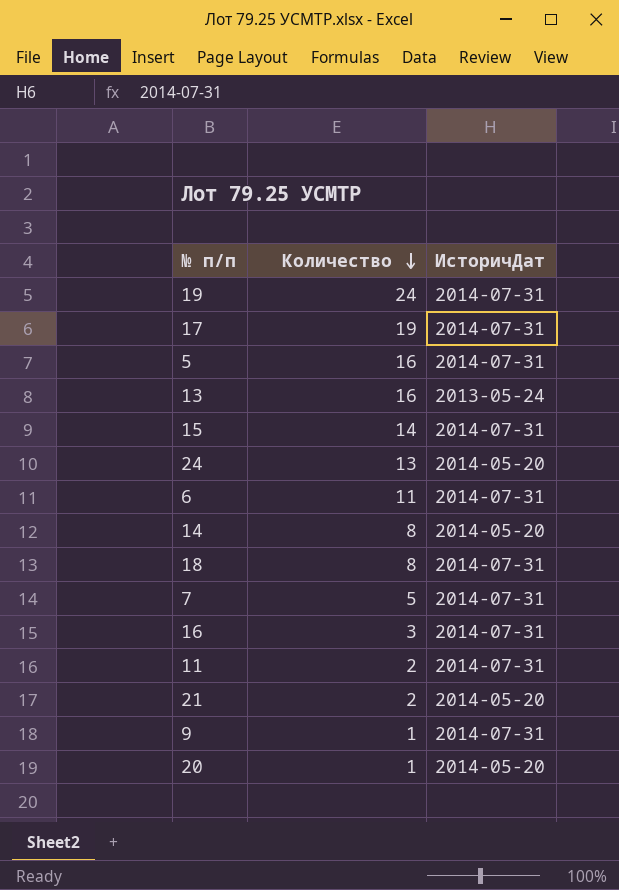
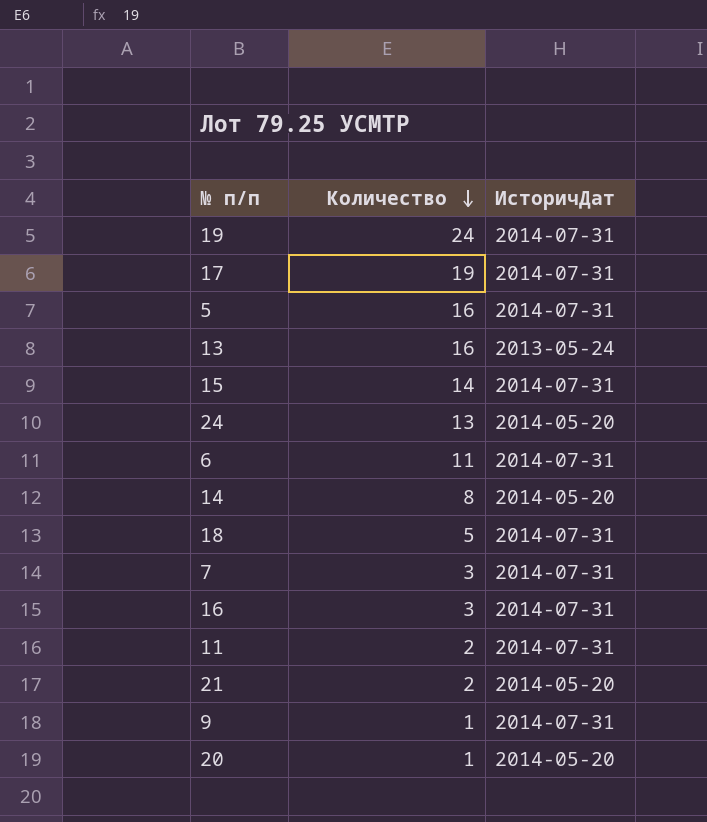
18 | Количество: 8 -> 5
7 | Количество: 5 -> 3

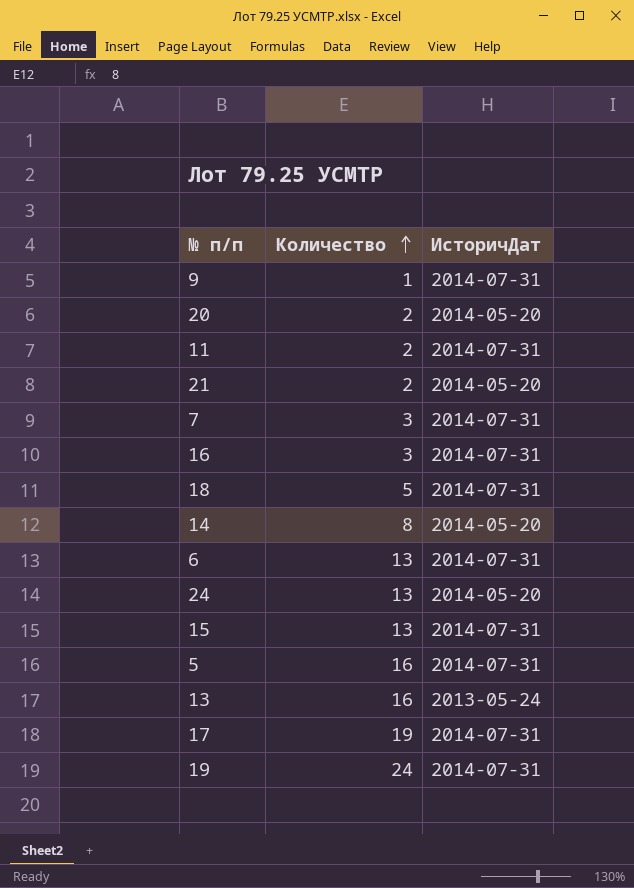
row order: Количество descending -> Количество ascending
20 | Количество: 1 -> 2
6 | Количество: 11 -> 13
15 | Количество: 14 -> 13

